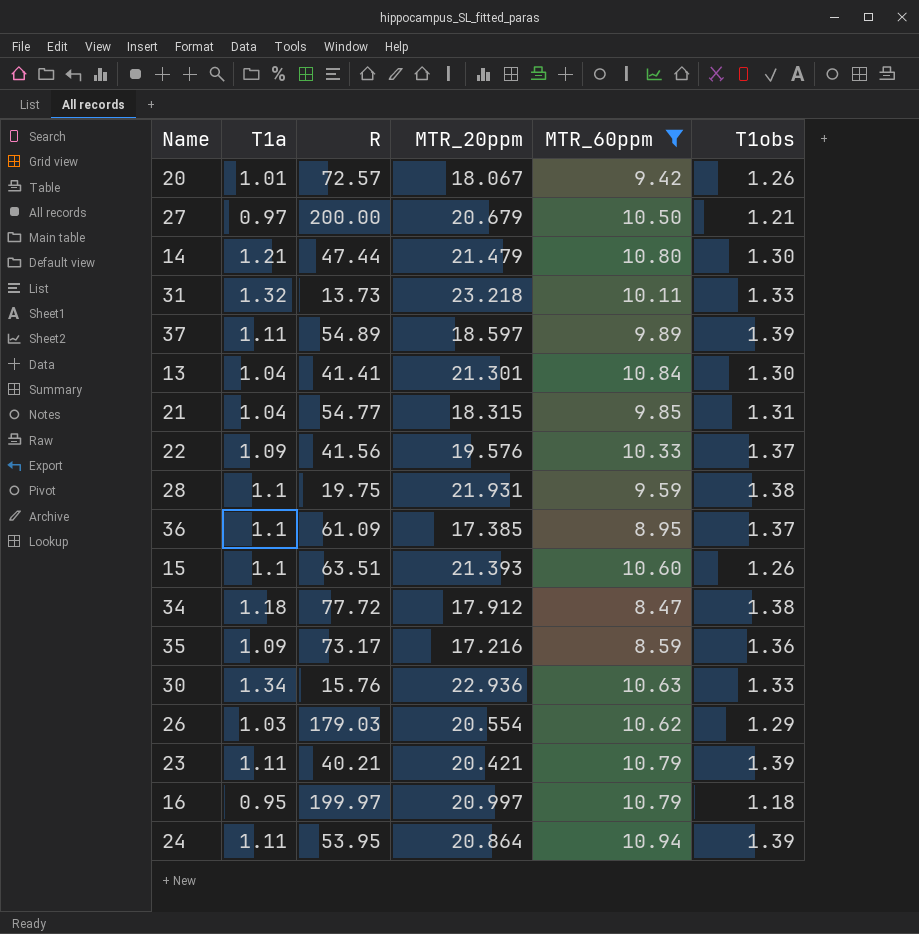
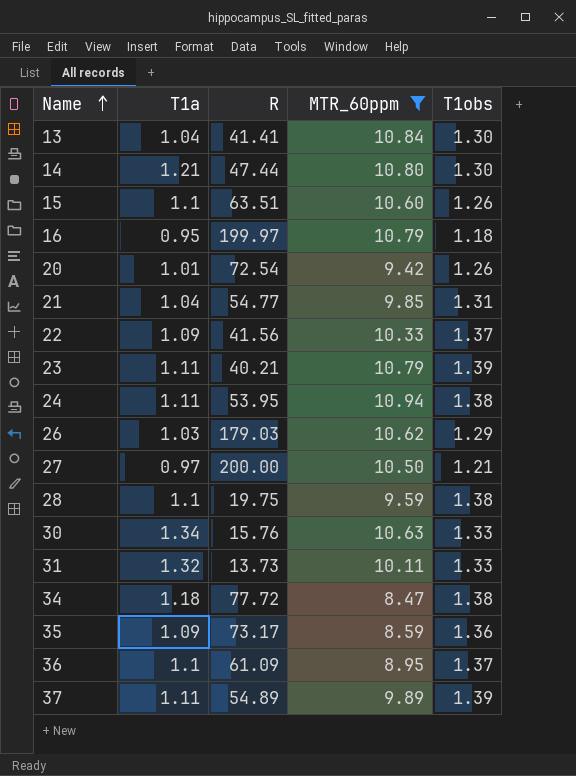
row order: none -> Name ascending
column MTR_20ppm | position: 4 -> none
20 | R: 72.57 -> 72.54
24 | T1obs: 1.39 -> 1.38

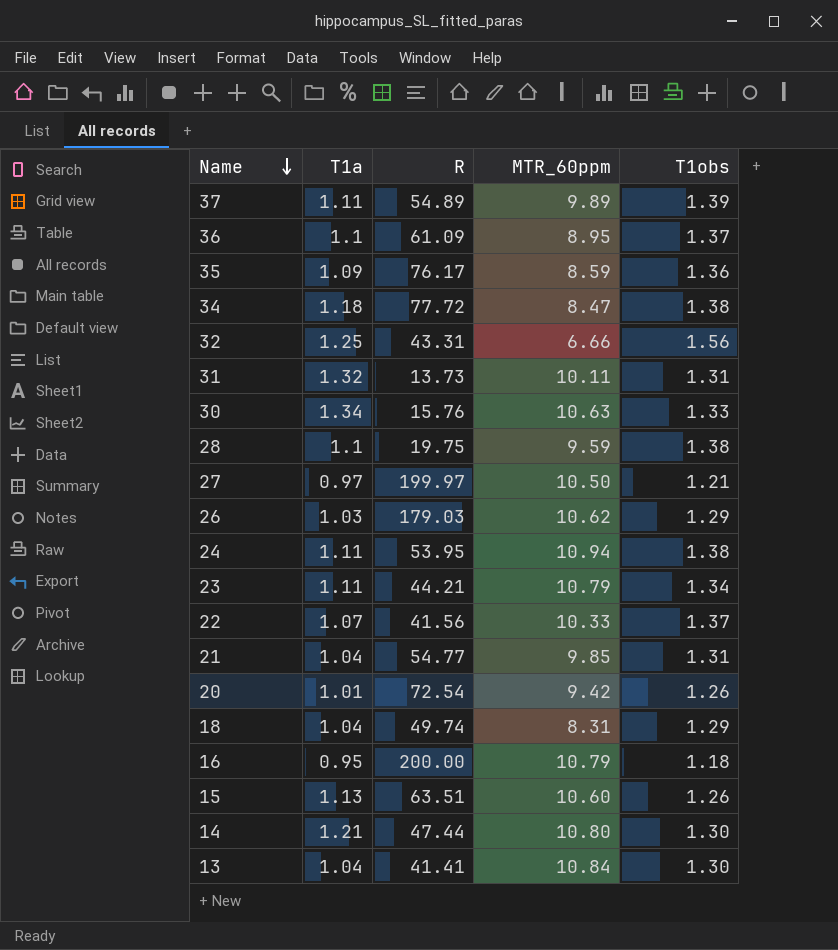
filter: MTR_60ppm >= 8.47 -> none
row order: Name ascending -> Name descending
35 | R: 73.17 -> 76.17
31 | T1obs: 1.33 -> 1.31
27 | R: 200.00 -> 199.97
23 | R: 40.21 -> 44.21
23 | T1obs: 1.39 -> 1.34
22 | T1a: 1.09 -> 1.07
16 | R: 199.97 -> 200.00
15 | T1a: 1.1 -> 1.13

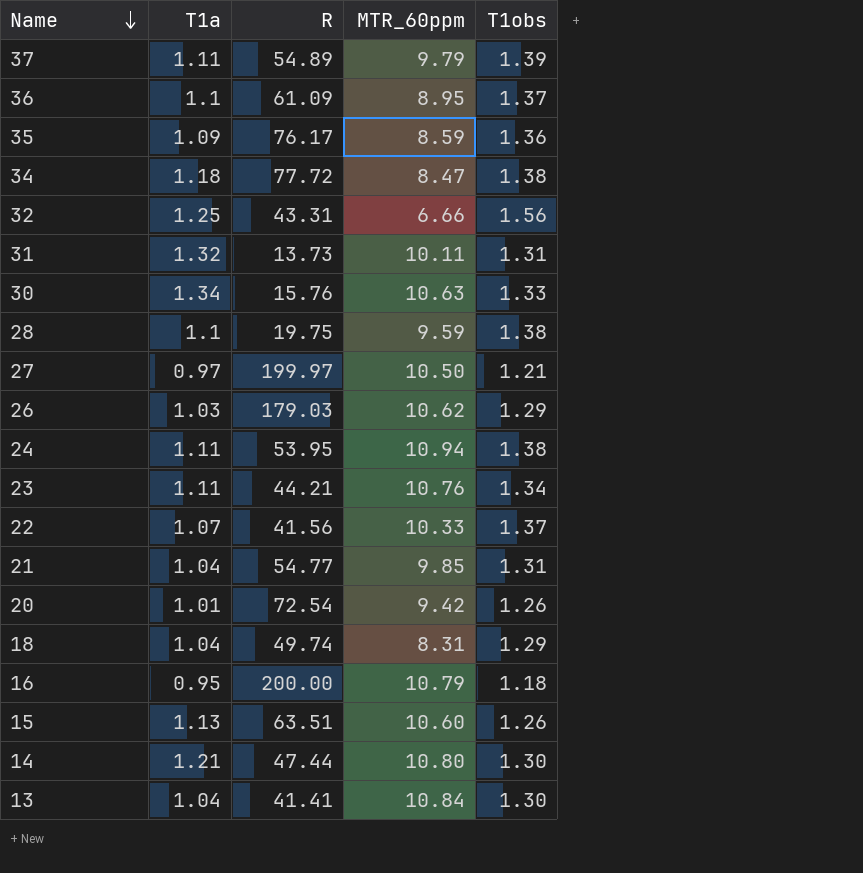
37 | MTR_60ppm: 9.89 -> 9.79
23 | MTR_60ppm: 10.79 -> 10.76

